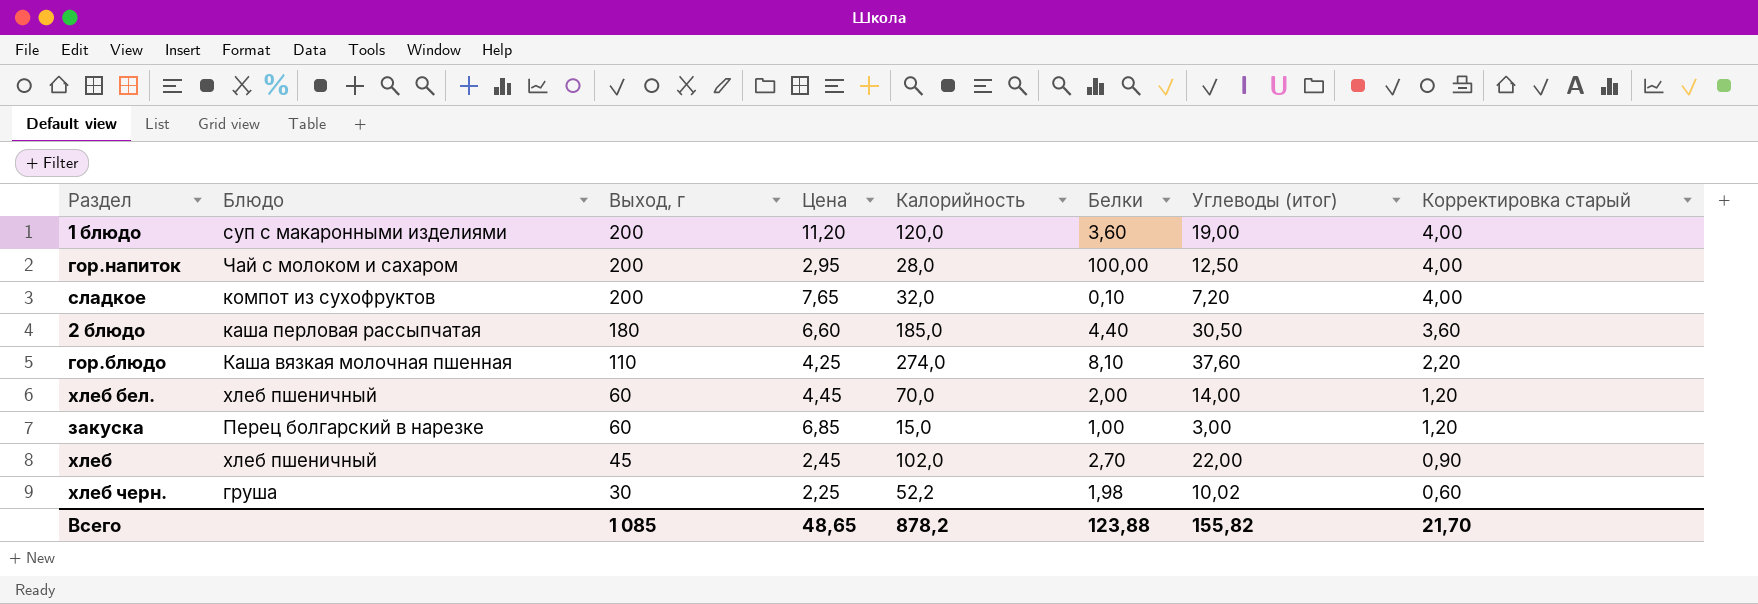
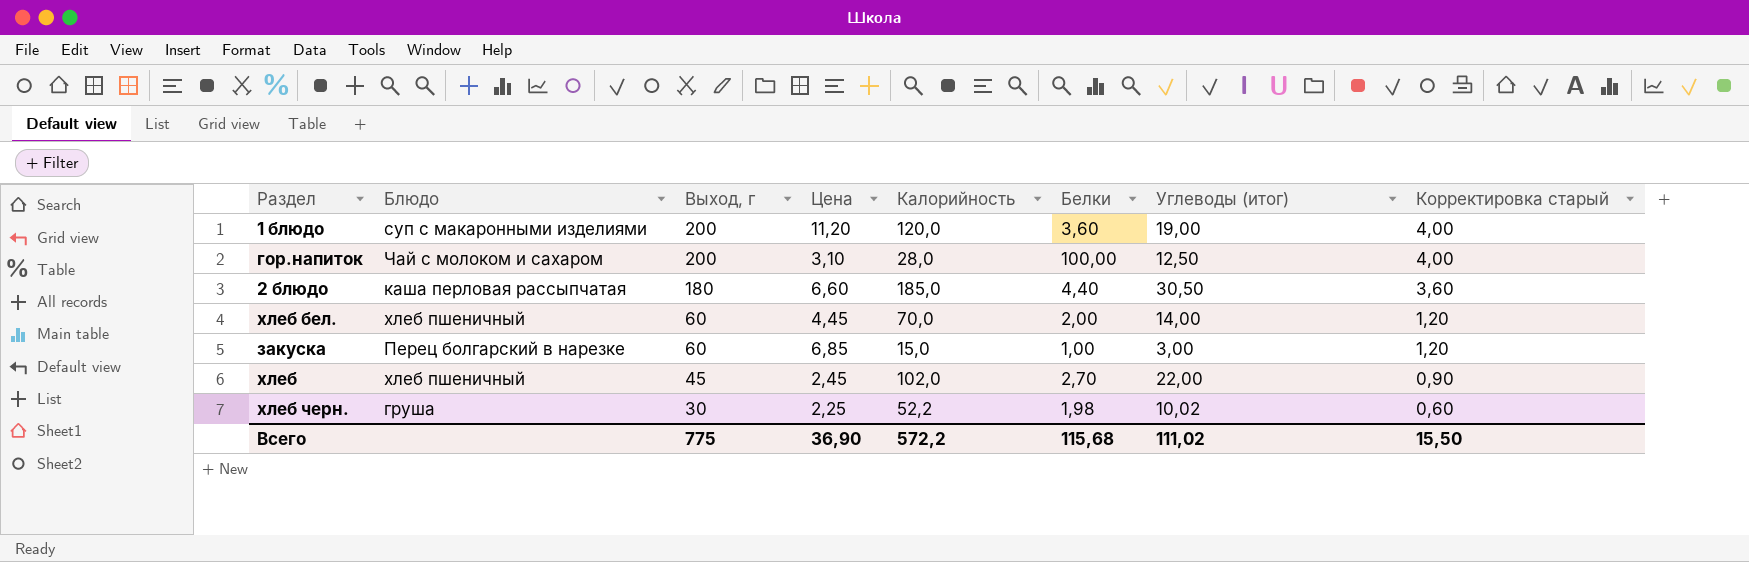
row сладкое: компот из сухофруктов | 200 | 7,65 | 32,0 | 0,10 | 7,20 | 4,00 -> none
row гор.блюдо: Каша вязкая молочная пшенная | 110 | 4,25 | 274,0 | 8,10 | 37,60 | 2,20 -> none
гор.напиток | Цена: 2,95 -> 3,10
Всего | Выход, г: 1 085 -> 775
Всего | Цена: 48,65 -> 36,90
Всего | Калорийность: 878,2 -> 572,2
Всего | Белки: 123,88 -> 115,68
Всего | Углеводы (итог): 155,82 -> 111,02
Всего | Корректировка старый: 21,70 -> 15,50

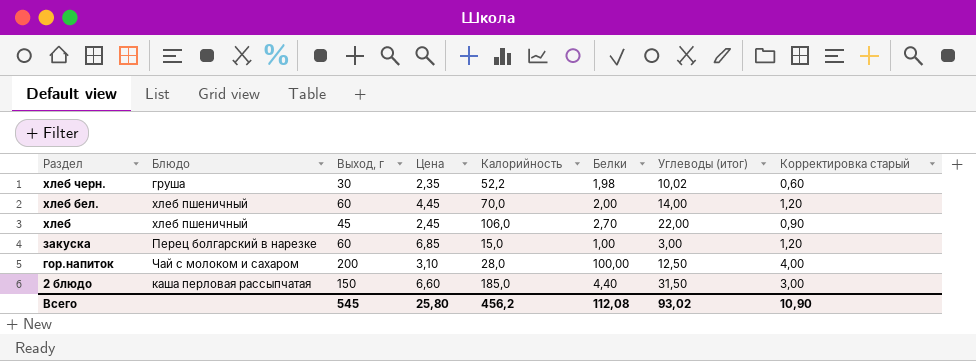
row order: Выход, г descending -> Раздел descending
row 1 блюдо: суп с макаронными изделиями | 200 | 11,20 | 120,0 | 3,60 | 19,00 | 4,00 -> none
хлеб черн. | Цена: 2,25 -> 2,35
хлеб | Калорийность: 102,0 -> 106,0
2 блюдо | Выход, г: 180 -> 150
2 блюдо | Углеводы (итог): 30,50 -> 31,50
2 блюдо | Корректировка старый: 3,60 -> 3,00
Всего | Выход, г: 775 -> 545
Всего | Цена: 36,90 -> 25,80
Всего | Калорийность: 572,2 -> 456,2
Всего | Белки: 115,68 -> 112,08
Всего | Углеводы (итог): 111,02 -> 93,02
Всего | Корректировка старый: 15,50 -> 10,90

